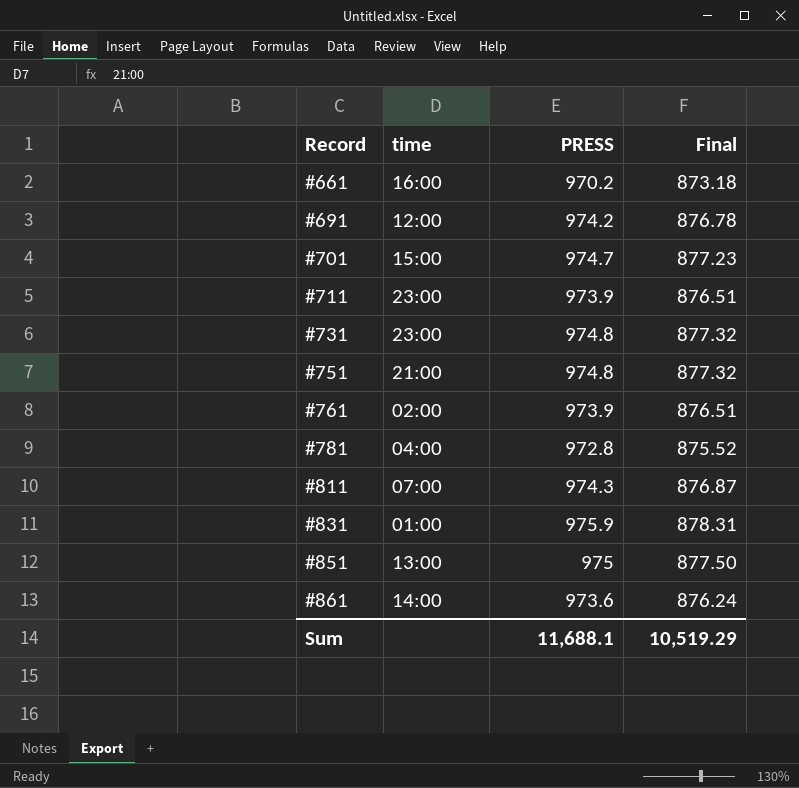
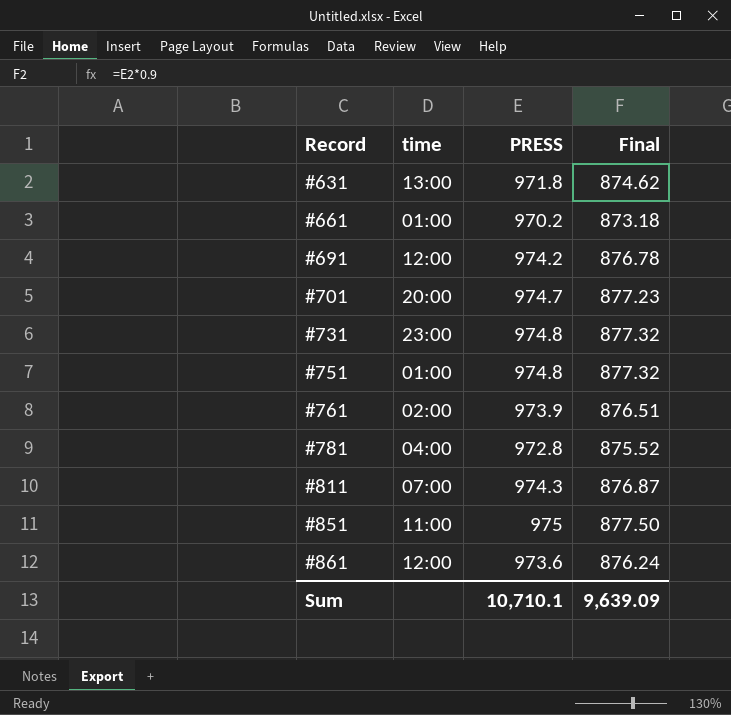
row #711: 23:00 | 973.9 | 876.51 -> none
row #831: 01:00 | 975.9 | 878.31 -> none
row #631: none -> 13:00 | 971.8 | 874.62
#661 | time: 16:00 -> 01:00
#701 | time: 15:00 -> 20:00
#751 | time: 21:00 -> 01:00
#851 | time: 13:00 -> 11:00
#861 | time: 14:00 -> 12:00
Sum | PRESS: 11,688.1 -> 10,710.1
Sum | Final: 10,519.29 -> 9,639.09

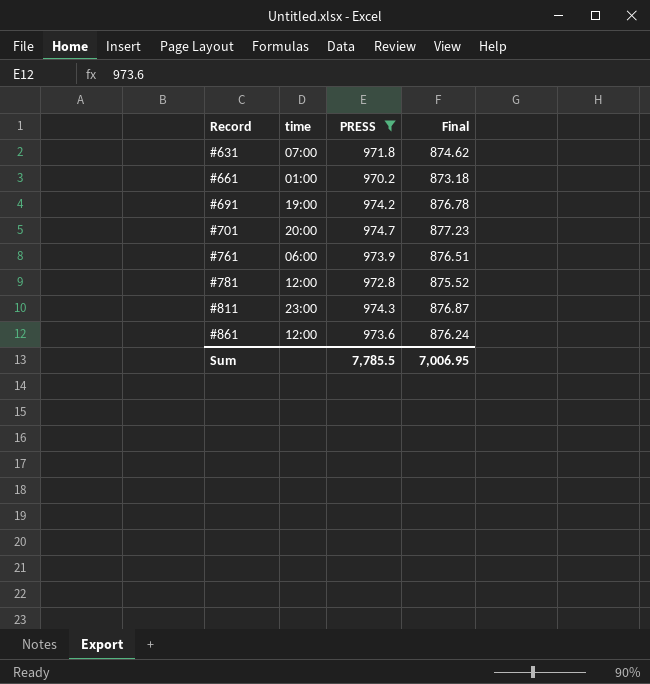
filter: none -> PRESS <= 974.7
#631 | time: 13:00 -> 07:00
#691 | time: 12:00 -> 19:00
#761 | time: 02:00 -> 06:00
#781 | time: 04:00 -> 12:00
#811 | time: 07:00 -> 23:00
Sum | PRESS: 10,710.1 -> 7,785.5
Sum | Final: 9,639.09 -> 7,006.95

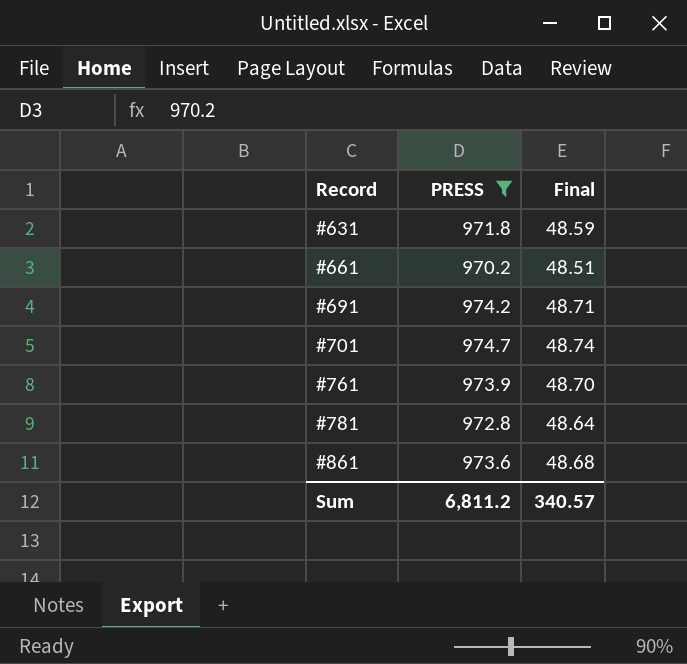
column time | position: 2 -> none
column Final | formula: [PRESS] * 0.9 -> [PRESS] * 0.05
row #811: 23:00 | 974.3 | 876.87 -> none
Sum | PRESS: 7,785.5 -> 6,811.2
Sum | Final: 7,006.95 -> 340.57

